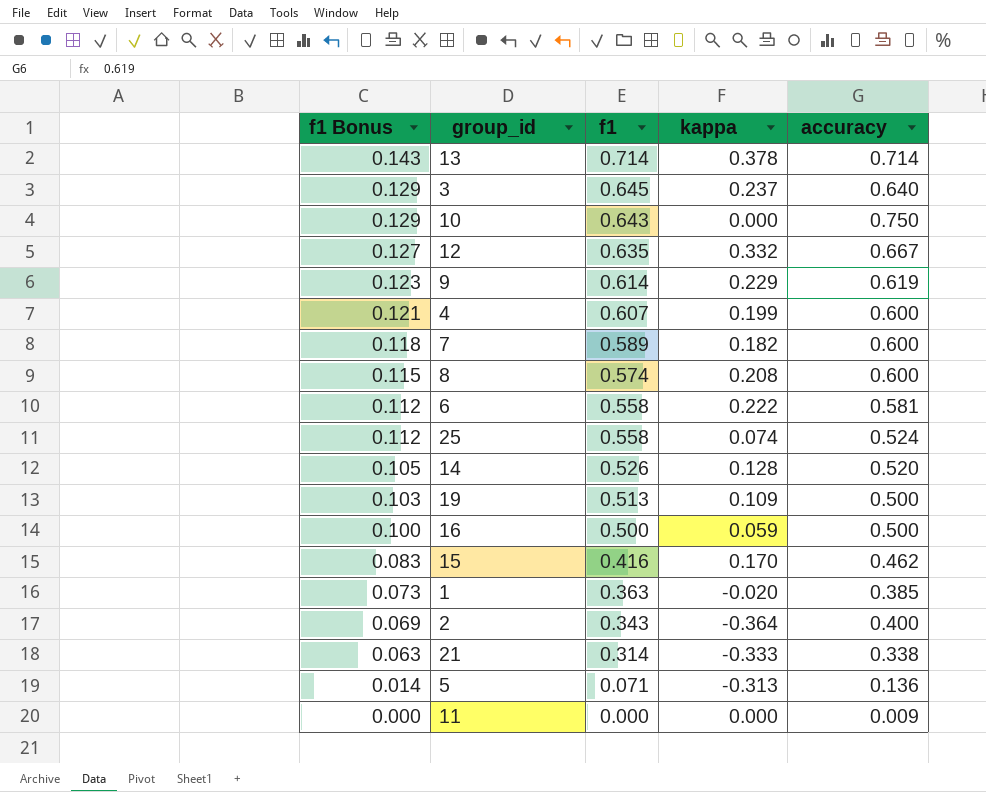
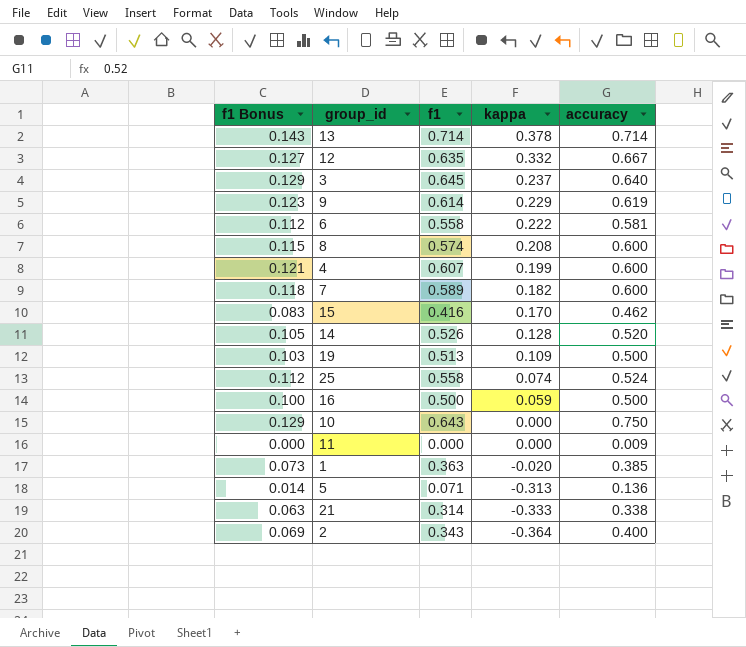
row order: f1 Bonus descending -> kappa descending

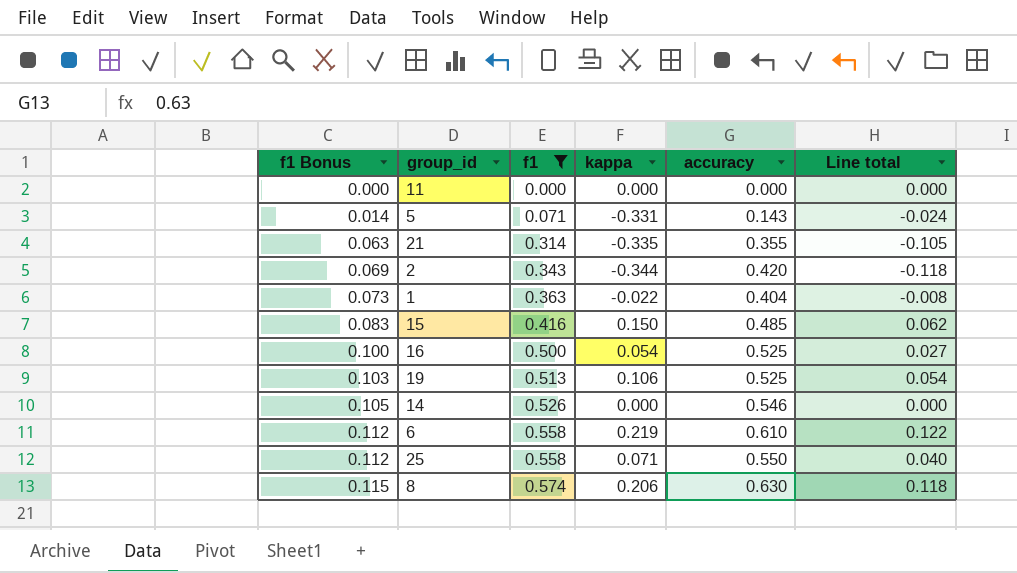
filter: none -> f1 <= 0.574
row order: kappa descending -> f1 Bonus ascending
column Line total | formula: none -> [f1] * [kappa]
11 | accuracy: 0.009 -> 0.000
5 | kappa: -0.313 -> -0.331
5 | accuracy: 0.136 -> 0.143
21 | kappa: -0.333 -> -0.335
21 | accuracy: 0.338 -> 0.355
2 | kappa: -0.364 -> -0.344
2 | accuracy: 0.400 -> 0.420
1 | kappa: -0.020 -> -0.022
1 | accuracy: 0.385 -> 0.404
15 | kappa: 0.170 -> 0.150
15 | accuracy: 0.462 -> 0.485
16 | kappa: 0.059 -> 0.054
16 | accuracy: 0.500 -> 0.525
19 | kappa: 0.109 -> 0.106
19 | accuracy: 0.500 -> 0.525
14 | kappa: 0.128 -> 0.000
14 | accuracy: 0.520 -> 0.546
6 | kappa: 0.222 -> 0.219
6 | accuracy: 0.581 -> 0.610
25 | kappa: 0.074 -> 0.071
25 | accuracy: 0.524 -> 0.550
8 | kappa: 0.208 -> 0.206
8 | accuracy: 0.600 -> 0.630

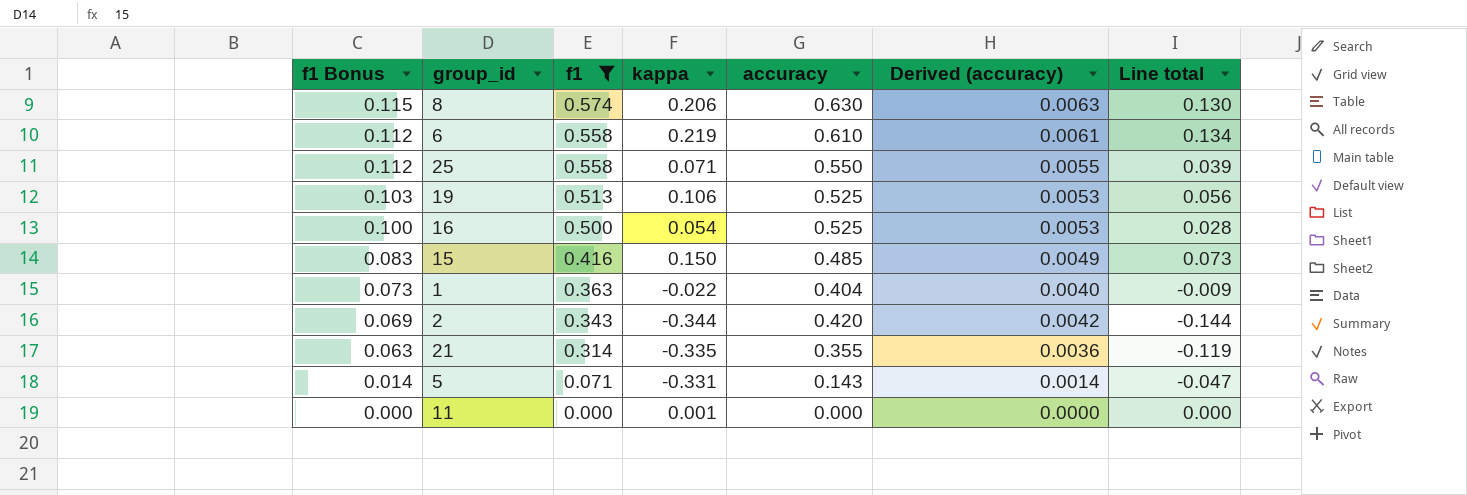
row order: f1 Bonus ascending -> f1 Bonus descending
column Derived (accuracy) | formula: none -> [accuracy] * 0.01
column Line total | formula: [f1] * [kappa] -> [kappa] * [accuracy]
row 14: 0.105 | 0.526 | 0.000 | 0.546 | 0.000 -> none
11 | kappa: 0.000 -> 0.001

